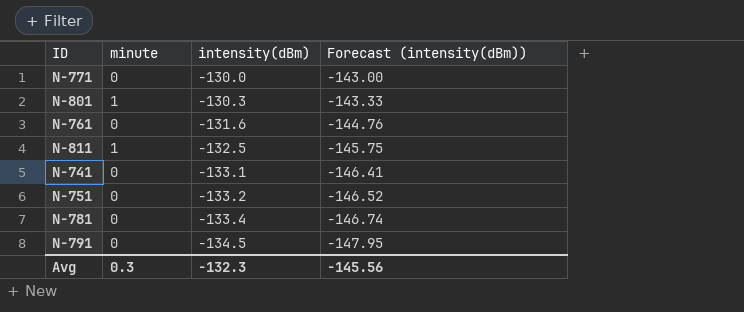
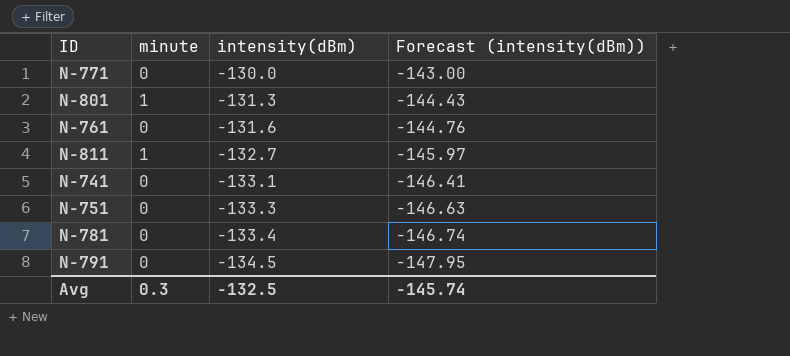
N-801 | intensity(dBm): -130.3 -> -131.3
N-801 | Forecast (intensity(dBm)): -143.33 -> -144.43
N-811 | intensity(dBm): -132.5 -> -132.7
N-811 | Forecast (intensity(dBm)): -145.75 -> -145.97
N-751 | intensity(dBm): -133.2 -> -133.3
N-751 | Forecast (intensity(dBm)): -146.52 -> -146.63
Avg | intensity(dBm): -132.3 -> -132.5
Avg | Forecast (intensity(dBm)): -145.56 -> -145.74

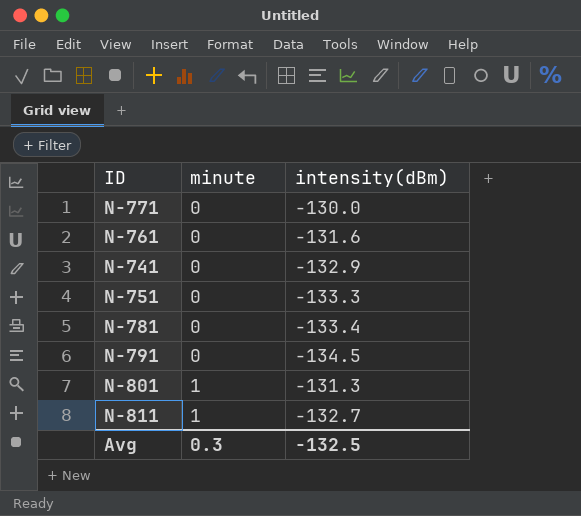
row order: intensity(dBm) descending -> minute ascending
column Forecast (intensity(dBm)) | formula: [intensity(dBm)] * 1.1 -> none
N-741 | intensity(dBm): -133.1 -> -132.9

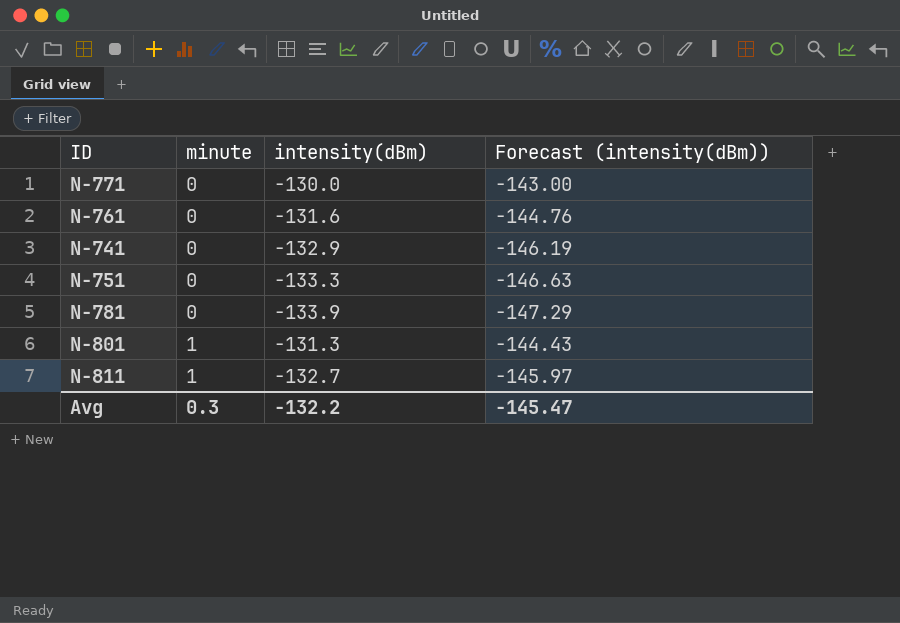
column Forecast (intensity(dBm)) | formula: none -> [intensity(dBm)] * 1.1
row N-791: 0 | -134.5 -> none
N-781 | intensity(dBm): -133.4 -> -133.9
Avg | intensity(dBm): -132.5 -> -132.2

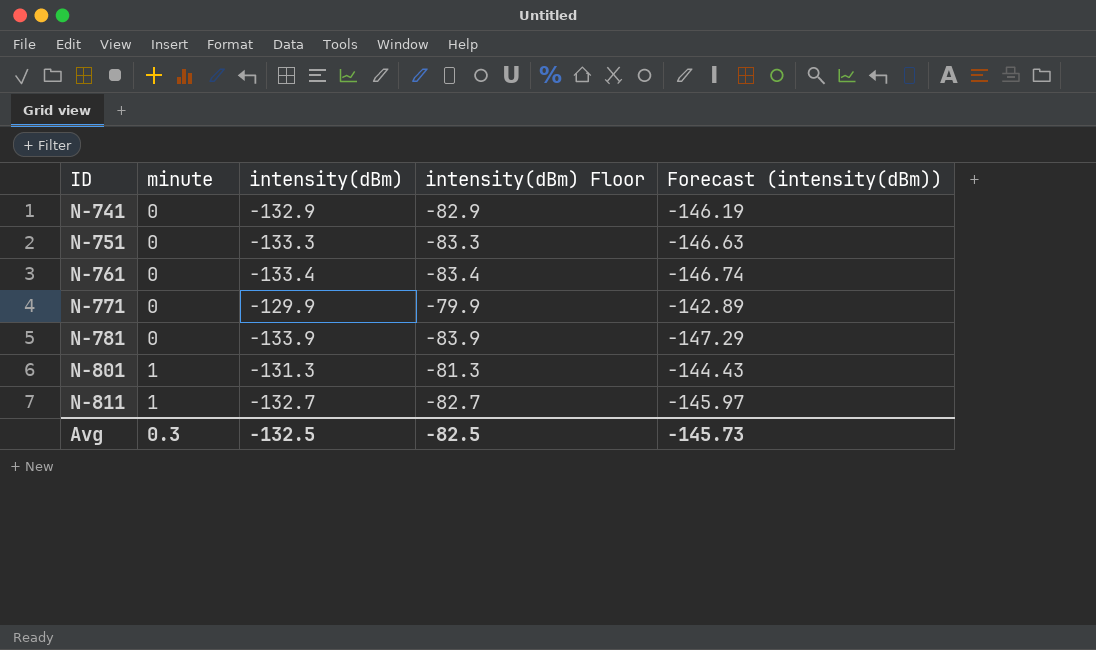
row order: minute ascending -> ID ascending
column intensity(dBm) Floor | formula: none -> [intensity(dBm)] + 50
N-761 | intensity(dBm): -131.6 -> -133.4
N-761 | Forecast (intensity(dBm)): -144.76 -> -146.74
N-771 | intensity(dBm): -130.0 -> -129.9
N-771 | Forecast (intensity(dBm)): -143.00 -> -142.89
Avg | intensity(dBm): -132.2 -> -132.5
Avg | Forecast (intensity(dBm)): -145.47 -> -145.73

